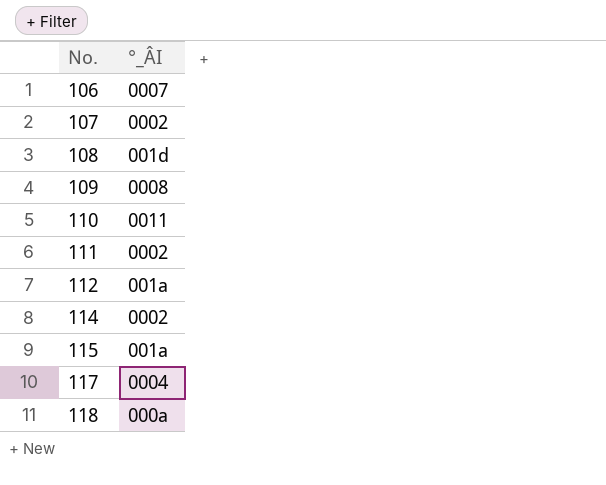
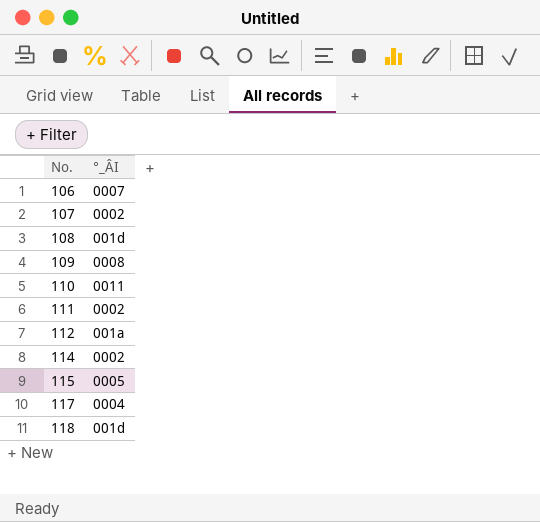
115 | °_ÂI: 001a -> 0005
118 | °_ÂI: 000a -> 001d

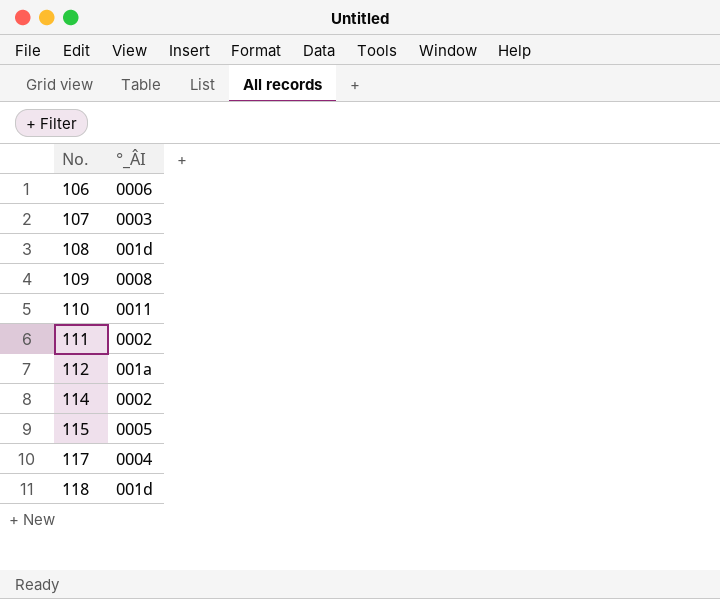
106 | °_ÂI: 0007 -> 0006
107 | °_ÂI: 0002 -> 0003

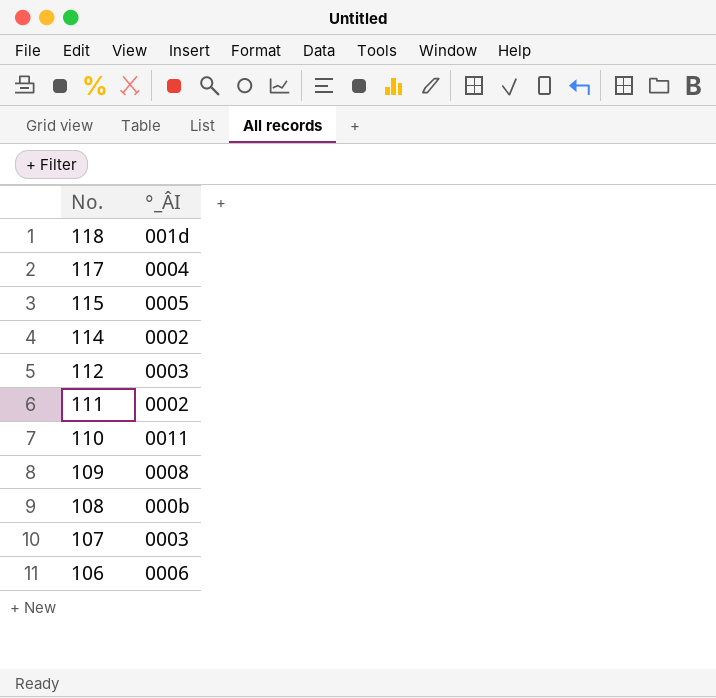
row order: No. ascending -> No. descending
112 | °_ÂI: 001a -> 0003
108 | °_ÂI: 001d -> 000b

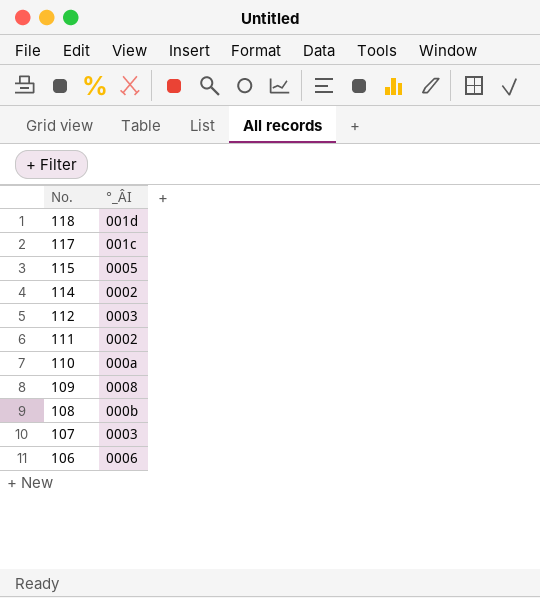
117 | °_ÂI: 0004 -> 001c
110 | °_ÂI: 0011 -> 000a

